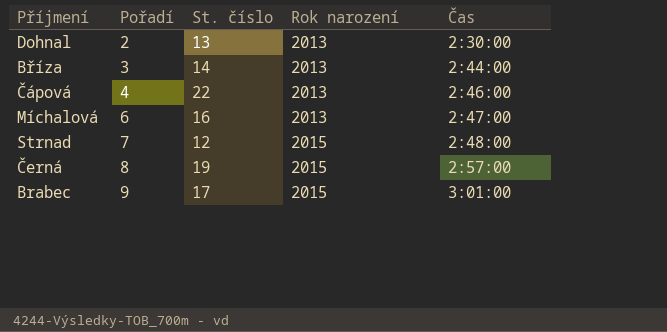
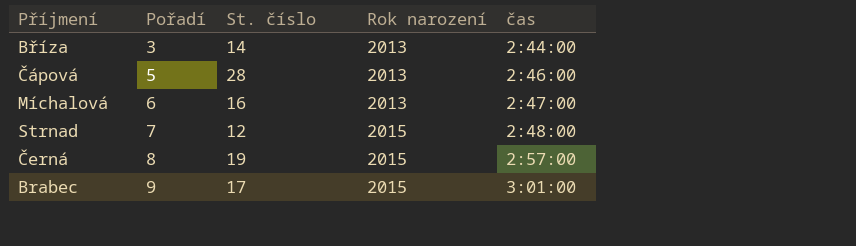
column name: Čas -> čas
row Dohnal: 2 | 13 | 2013 | 2:30:00 -> none
Čápová | Pořadí: 4 -> 5
Čápová | St. číslo: 22 -> 28

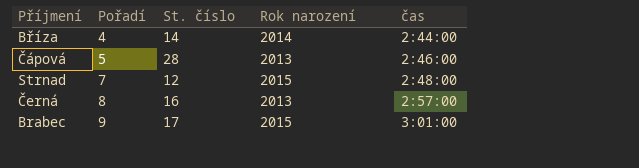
row Míchalová: 6 | 16 | 2013 | 2:47:00 -> none
Bříza | Pořadí: 3 -> 4
Bříza | Rok narození: 2013 -> 2014
Černá | St. číslo: 19 -> 16
Černá | Rok narození: 2015 -> 2013

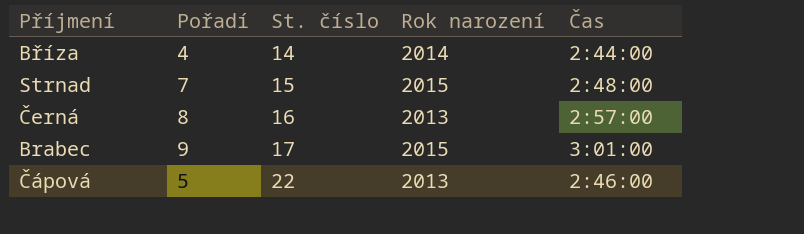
row order: Pořadí ascending -> St. číslo ascending
column name: čas -> Čas
Strnad | St. číslo: 12 -> 15
Čápová | St. číslo: 28 -> 22

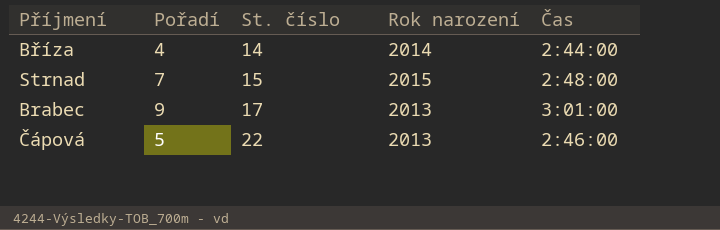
row Černá: 8 | 16 | 2013 | 2:57:00 -> none
Brabec | Rok narození: 2015 -> 2013

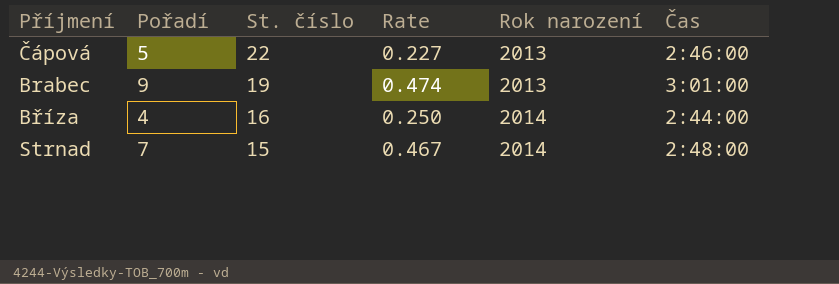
row order: St. číslo ascending -> St. číslo descending
column Rate | formula: none -> [Pořadí] / [St. číslo]
Brabec | St. číslo: 17 -> 19
Bříza | St. číslo: 14 -> 16
Strnad | Rok narození: 2015 -> 2014

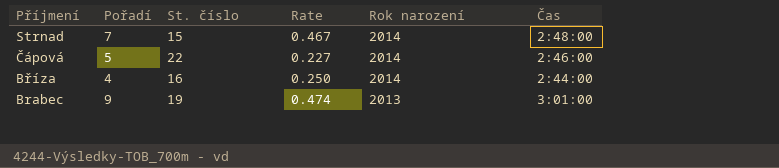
row order: St. číslo descending -> Příjmení descending
Čápová | Rok narození: 2013 -> 2014

